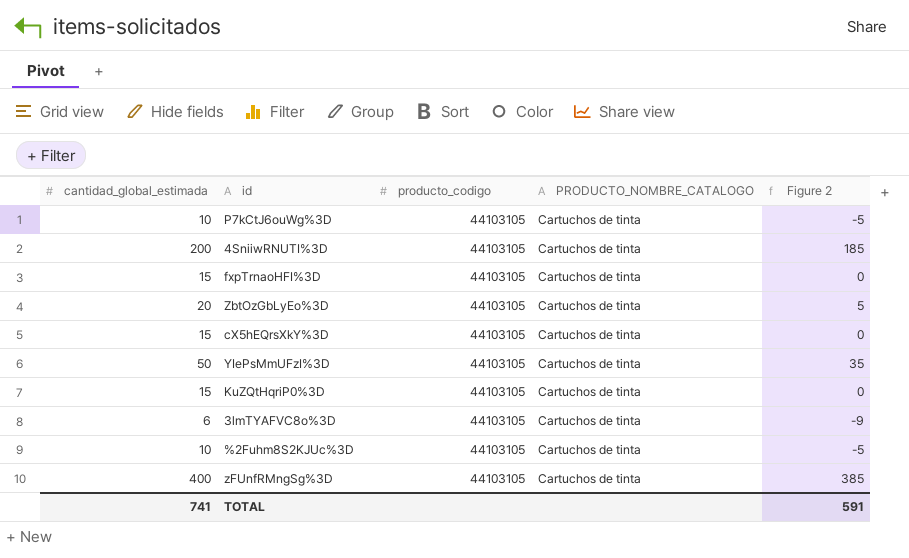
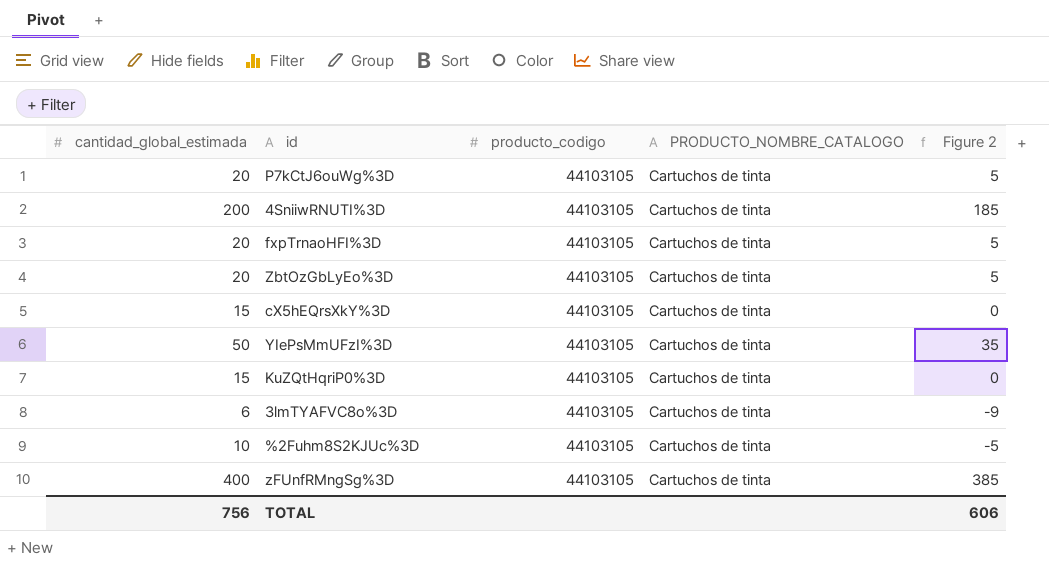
P7kCtJ6ouWg%3D | cantidad_global_estimada: 10 -> 20
P7kCtJ6ouWg%3D | Figure 2: -5 -> 5
fxpTrnaoHFI%3D | cantidad_global_estimada: 15 -> 20
fxpTrnaoHFI%3D | Figure 2: 0 -> 5
TOTAL | cantidad_global_estimada: 741 -> 756
TOTAL | Figure 2: 591 -> 606

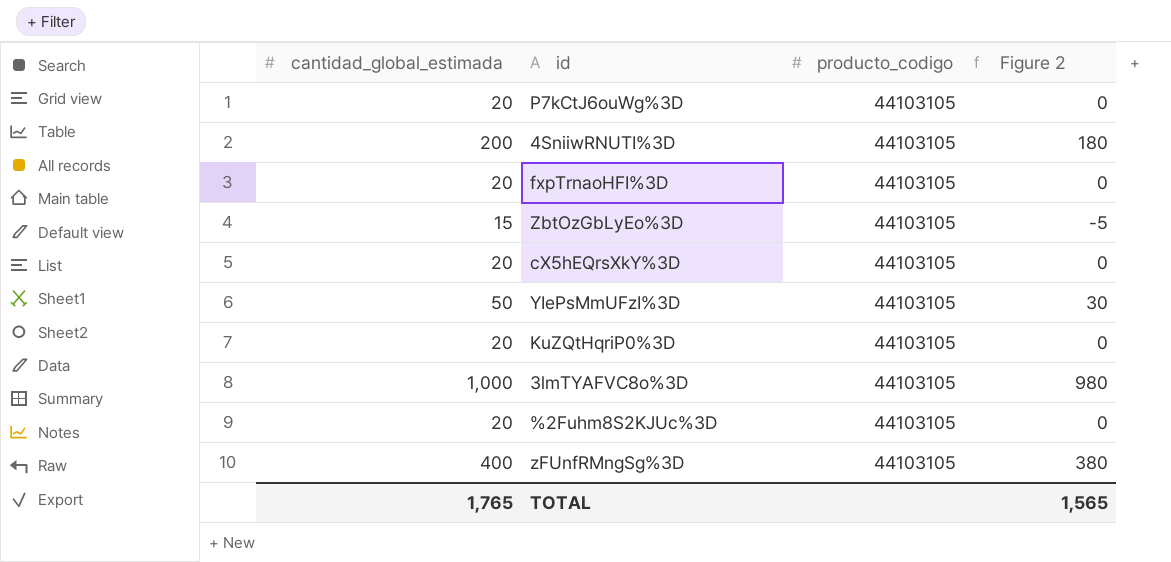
column PRODUCTO_NOMBRE_CATALOGO | position: 4 -> none
column Figure 2 | formula: [cantidad_global_estimada] - 15 -> [cantidad_global_estimada] - 20
ZbtOzGbLyEo%3D | cantidad_global_estimada: 20 -> 15
cX5hEQrsXkY%3D | cantidad_global_estimada: 15 -> 20
KuZQtHqriP0%3D | cantidad_global_estimada: 15 -> 20
3lmTYAFVC8o%3D | cantidad_global_estimada: 6 -> 1,000
%2Fuhm8S2KJUc%3D | cantidad_global_estimada: 10 -> 20
TOTAL | cantidad_global_estimada: 756 -> 1,765
TOTAL | Figure 2: 606 -> 1,565

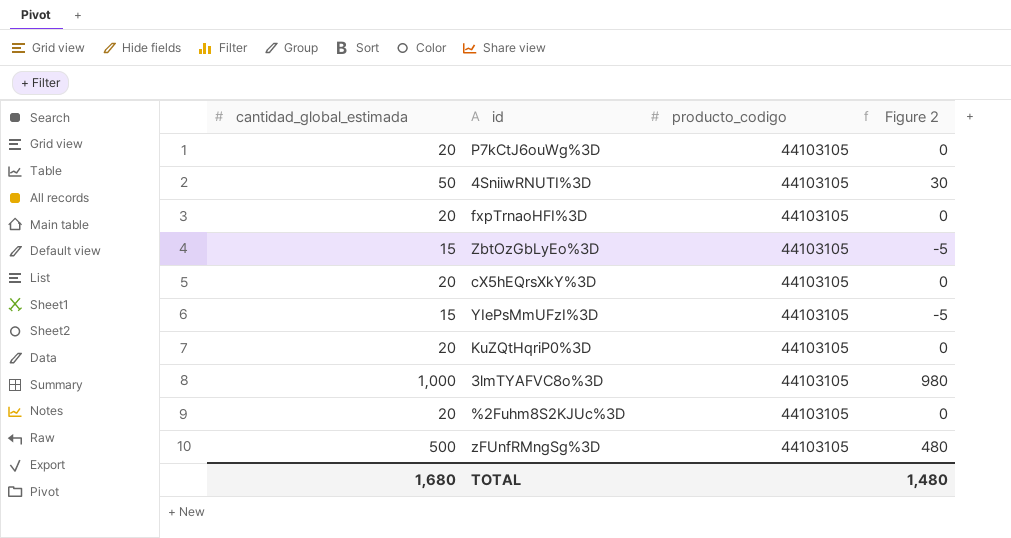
4SniiwRNUTI%3D | cantidad_global_estimada: 200 -> 50
4SniiwRNUTI%3D | Figure 2: 180 -> 30
YIePsMmUFzI%3D | cantidad_global_estimada: 50 -> 15
YIePsMmUFzI%3D | Figure 2: 30 -> -5
zFUnfRMngSg%3D | cantidad_global_estimada: 400 -> 500
zFUnfRMngSg%3D | Figure 2: 380 -> 480
TOTAL | cantidad_global_estimada: 1,765 -> 1,680
TOTAL | Figure 2: 1,565 -> 1,480

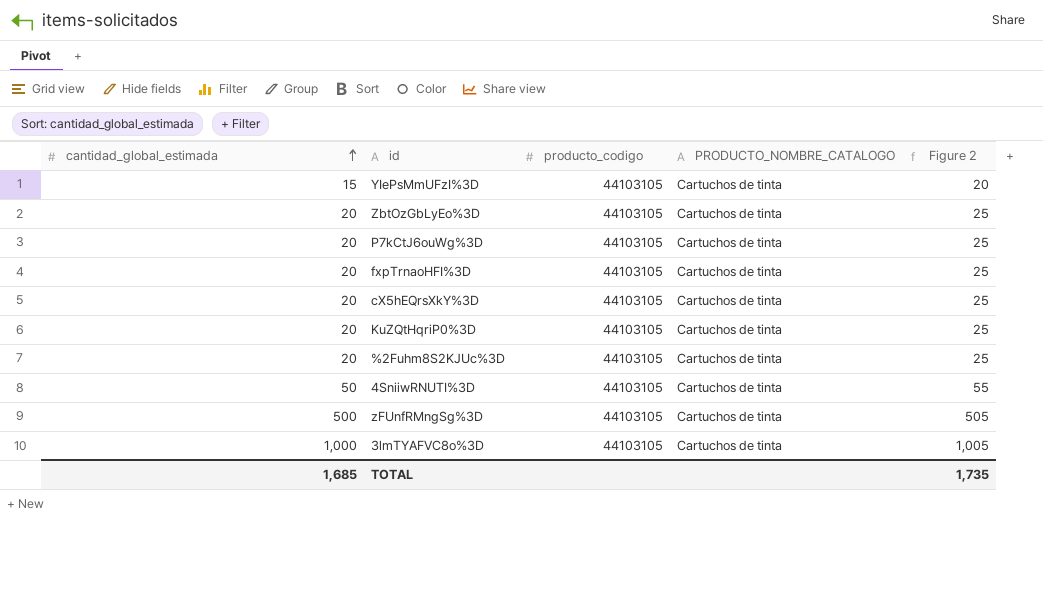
row order: none -> cantidad_global_estimada ascending
column PRODUCTO_NOMBRE_CATALOGO | position: none -> 4
column Figure 2 | formula: [cantidad_global_estimada] - 20 -> [cantidad_global_estimada] + 5
ZbtOzGbLyEo%3D | cantidad_global_estimada: 15 -> 20
TOTAL | cantidad_global_estimada: 1,680 -> 1,685
TOTAL | Figure 2: 1,480 -> 1,735

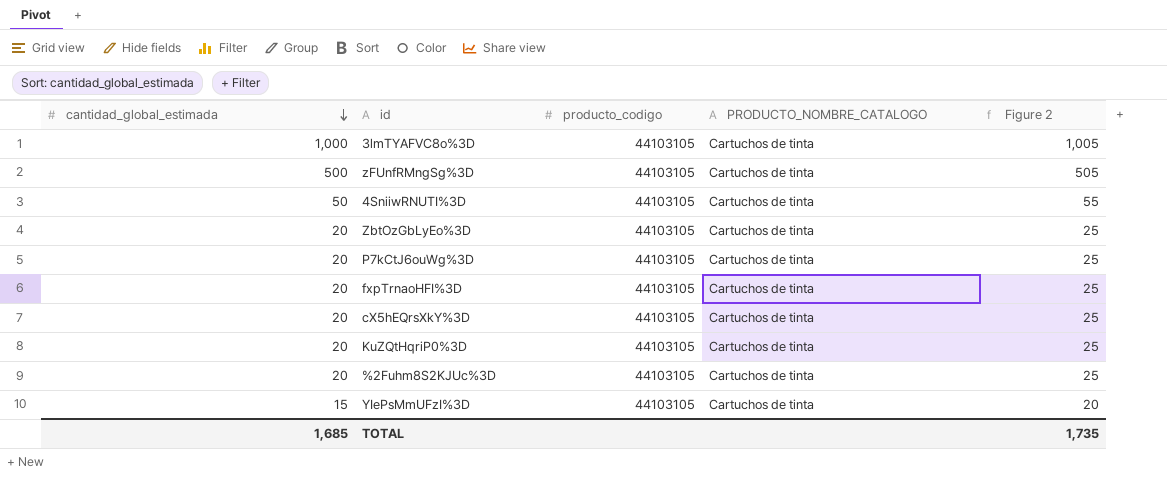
row order: cantidad_global_estimada ascending -> cantidad_global_estimada descending

